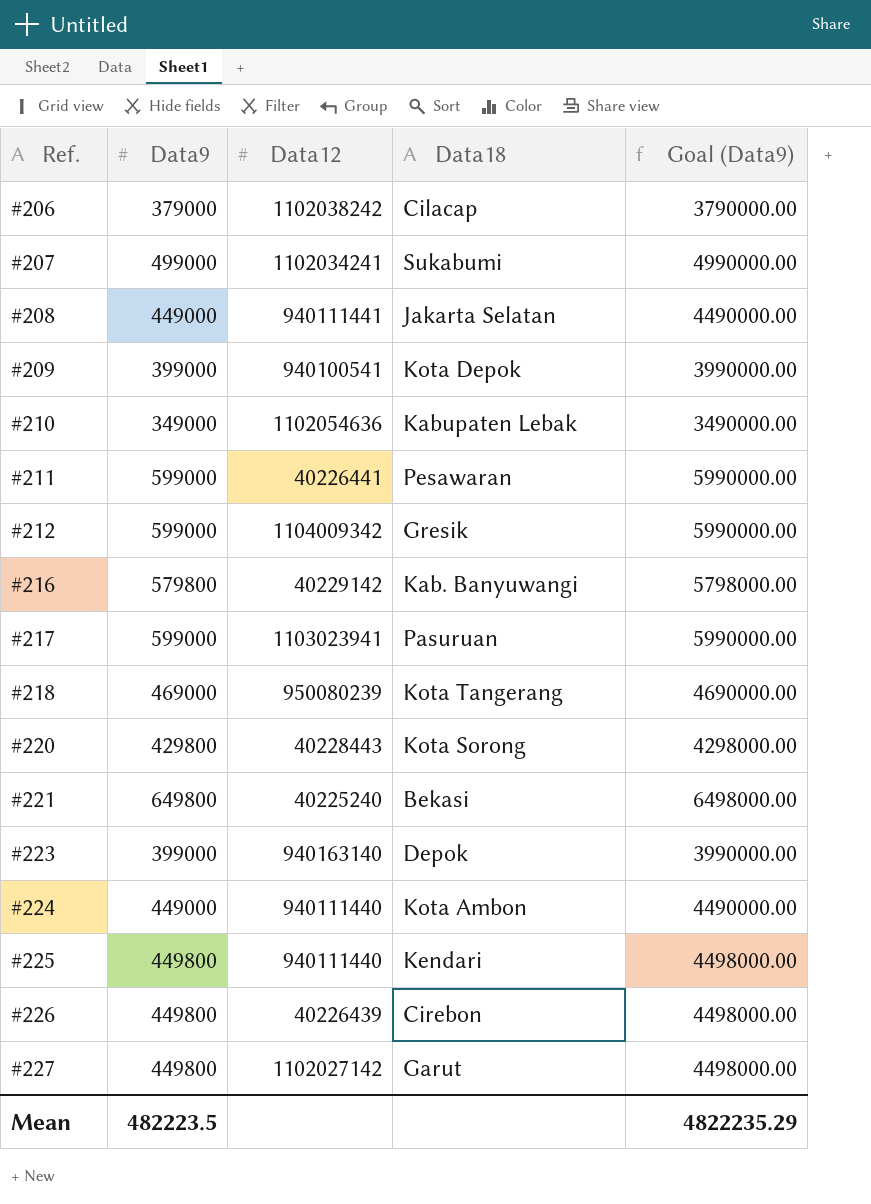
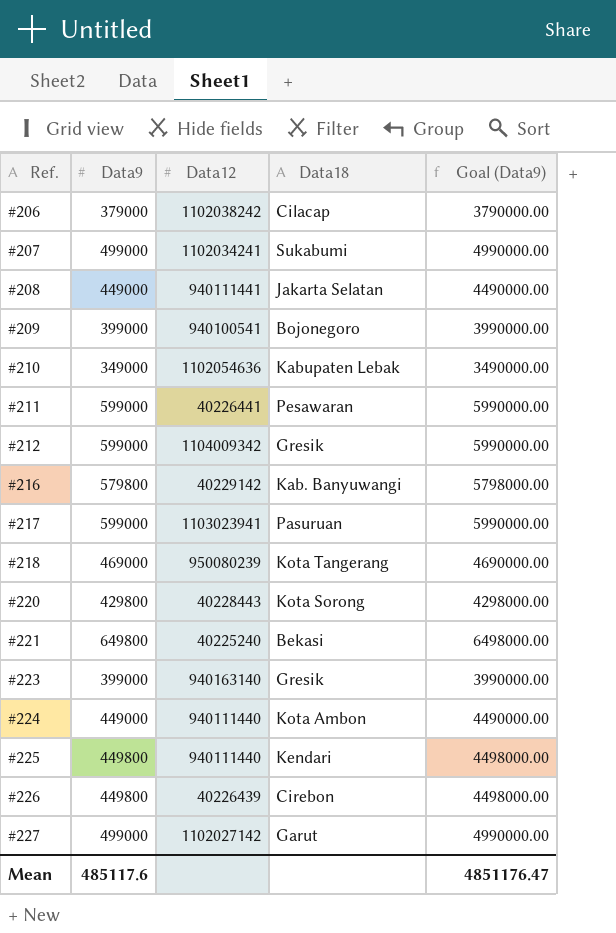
#209 | Data18: Kota Depok -> Bojonegoro
#223 | Data18: Depok -> Gresik
#227 | Data9: 449800 -> 499000
#227 | Goal (Data9): 4498000.00 -> 4990000.00
Mean | Data9: 482223.5 -> 485117.6
Mean | Goal (Data9): 4822235.29 -> 4851176.47

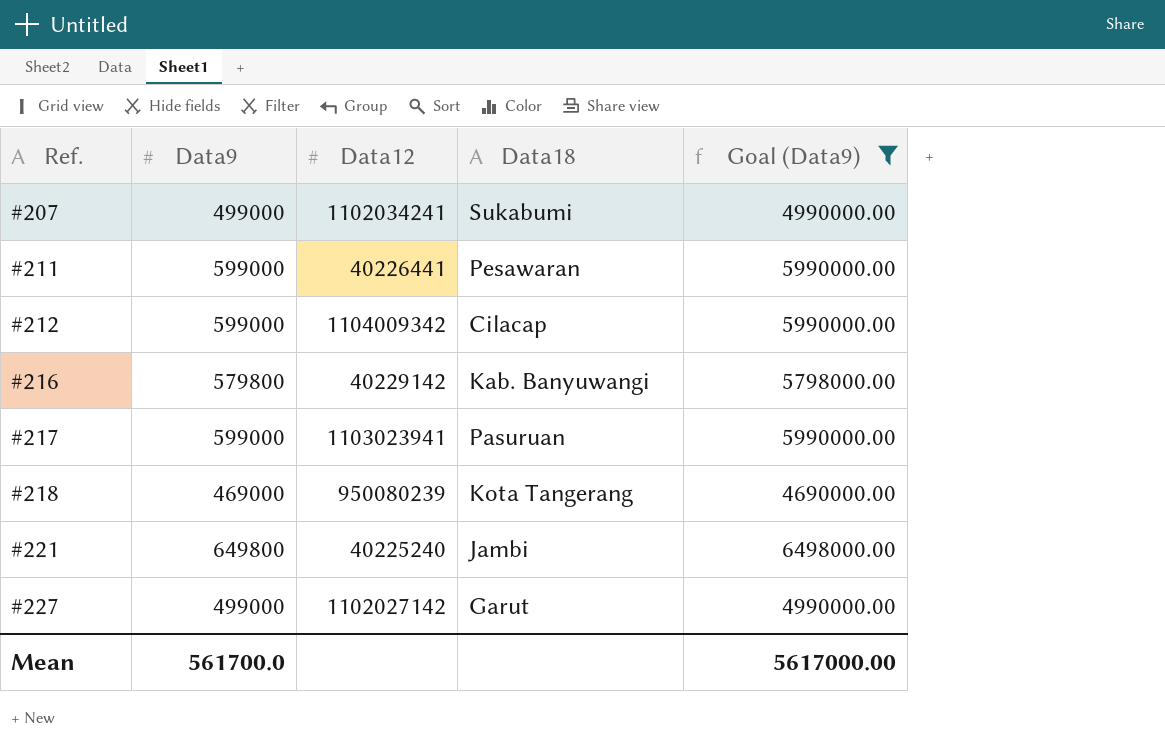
filter: none -> Goal (Data9) >= 4690000.00
#212 | Data18: Gresik -> Cilacap
#221 | Data18: Bekasi -> Jambi
Mean | Data9: 485117.6 -> 561700.0
Mean | Goal (Data9): 4851176.47 -> 5617000.00

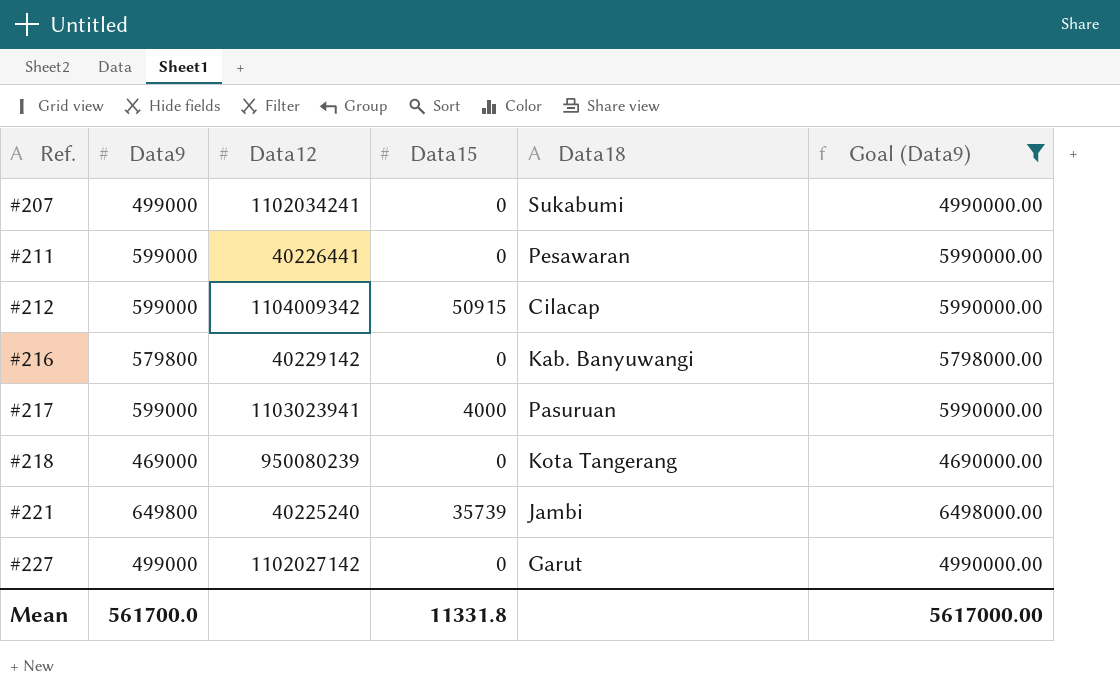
column Data15 | position: none -> 4

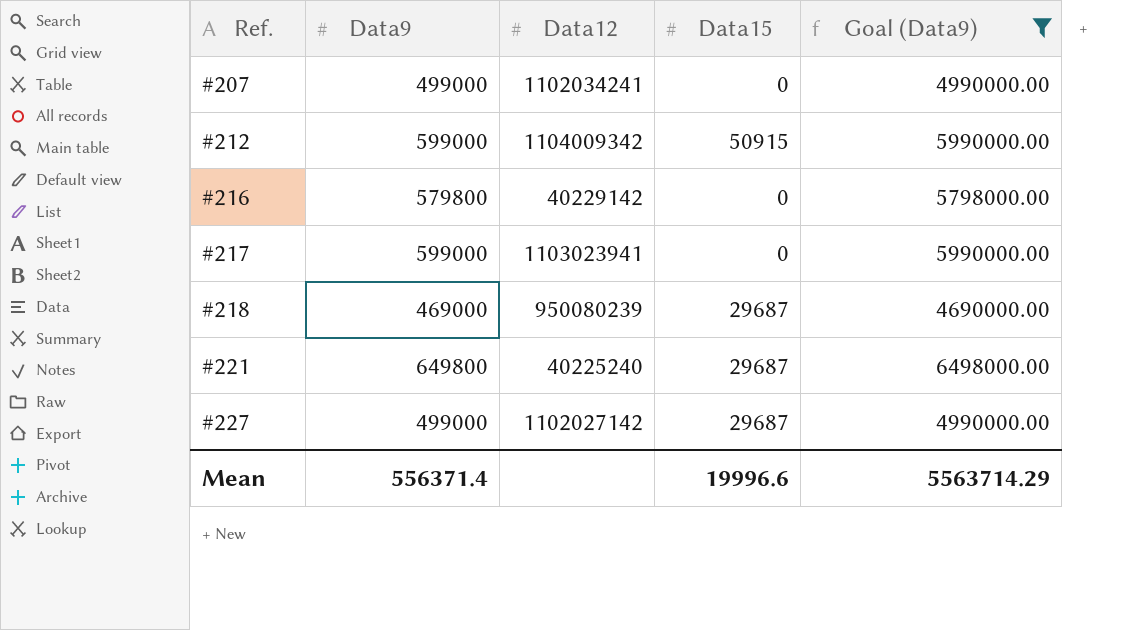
column Data18 | position: 5 -> none
row #211: 599000 | 40226441 | 0 | Pesawaran | 5990000.00 -> none
#217 | Data15: 4000 -> 0
#218 | Data15: 0 -> 29687
#221 | Data15: 35739 -> 29687
#227 | Data15: 0 -> 29687
Mean | Data9: 561700.0 -> 556371.4
Mean | Data15: 11331.8 -> 19996.6
Mean | Goal (Data9): 5617000.00 -> 5563714.29

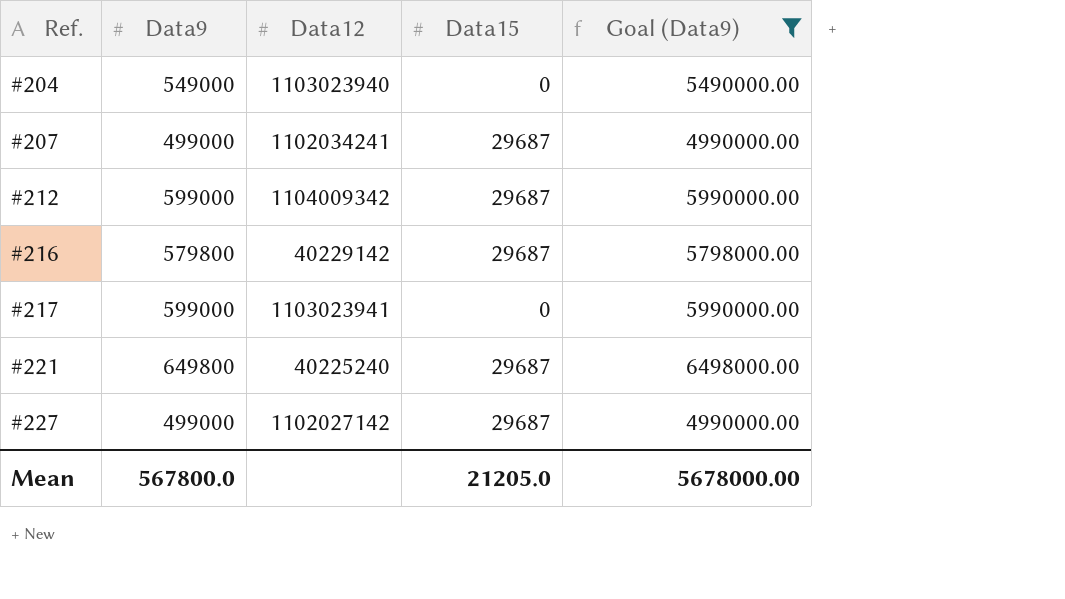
row #218: 469000 | 950080239 | 29687 | 4690000.00 -> none
row #204: none -> 549000 | 1103023940 | 0 | 5490000.00
#207 | Data15: 0 -> 29687
#212 | Data15: 50915 -> 29687
#216 | Data15: 0 -> 29687
Mean | Data9: 556371.4 -> 567800.0
Mean | Data15: 19996.6 -> 21205.0
Mean | Goal (Data9): 5563714.29 -> 5678000.00

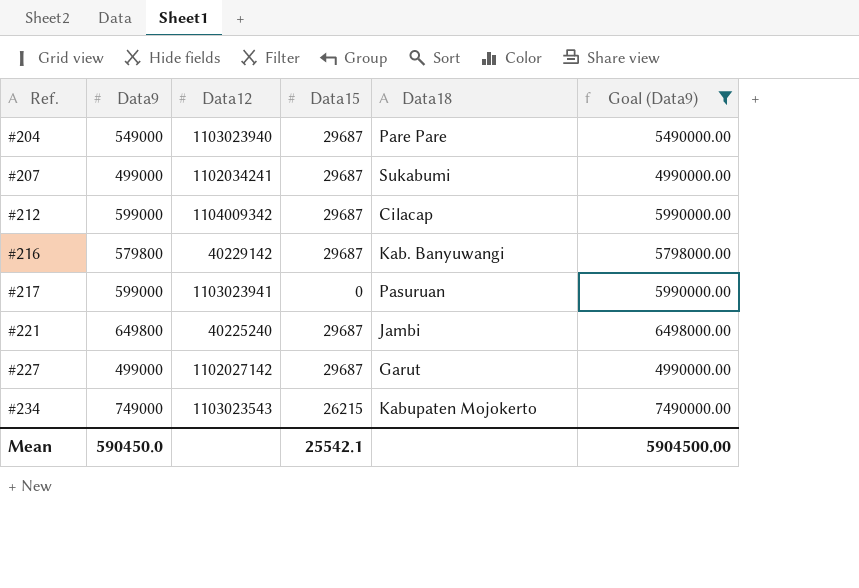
column Data18 | position: none -> 5
#204 | Data15: 0 -> 29687
row #234: none -> 749000 | 1103023543 | 26215 | Kabupaten Mojokerto | 7490000.00
Mean | Data9: 567800.0 -> 590450.0
Mean | Data15: 21205.0 -> 25542.1
Mean | Goal (Data9): 5678000.00 -> 5904500.00

